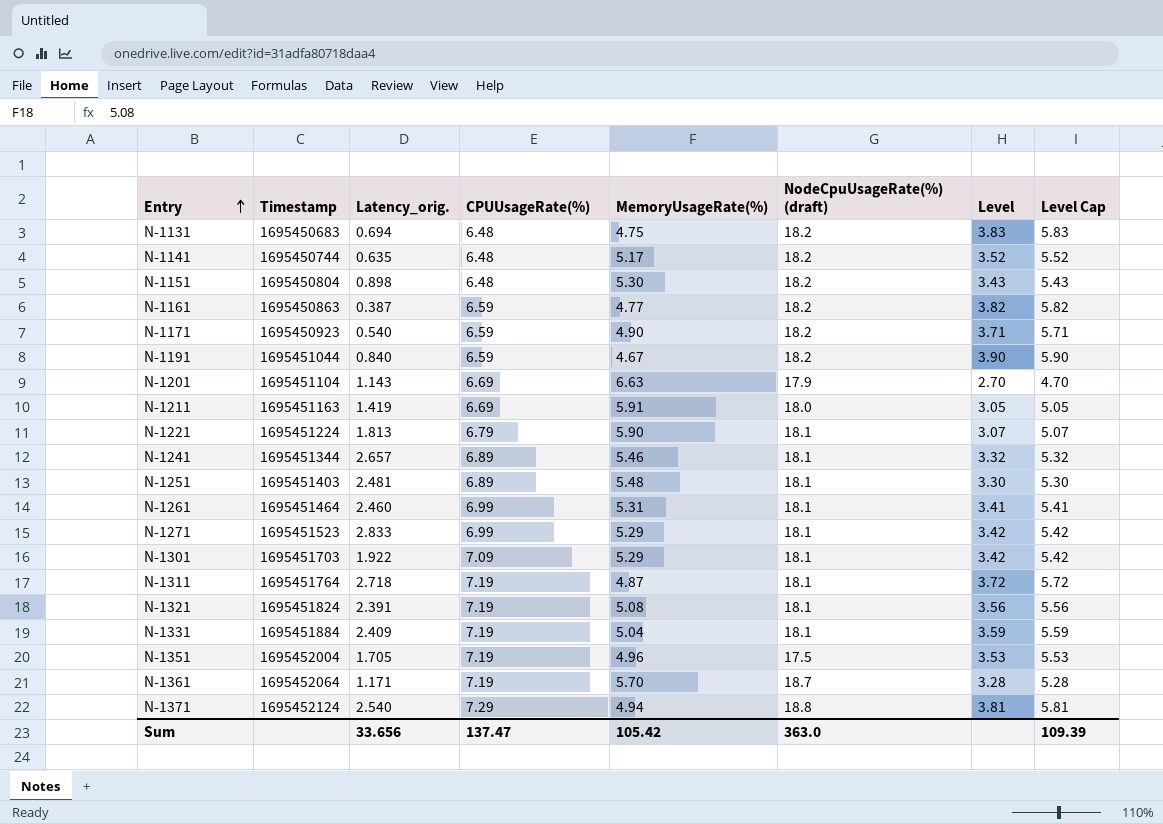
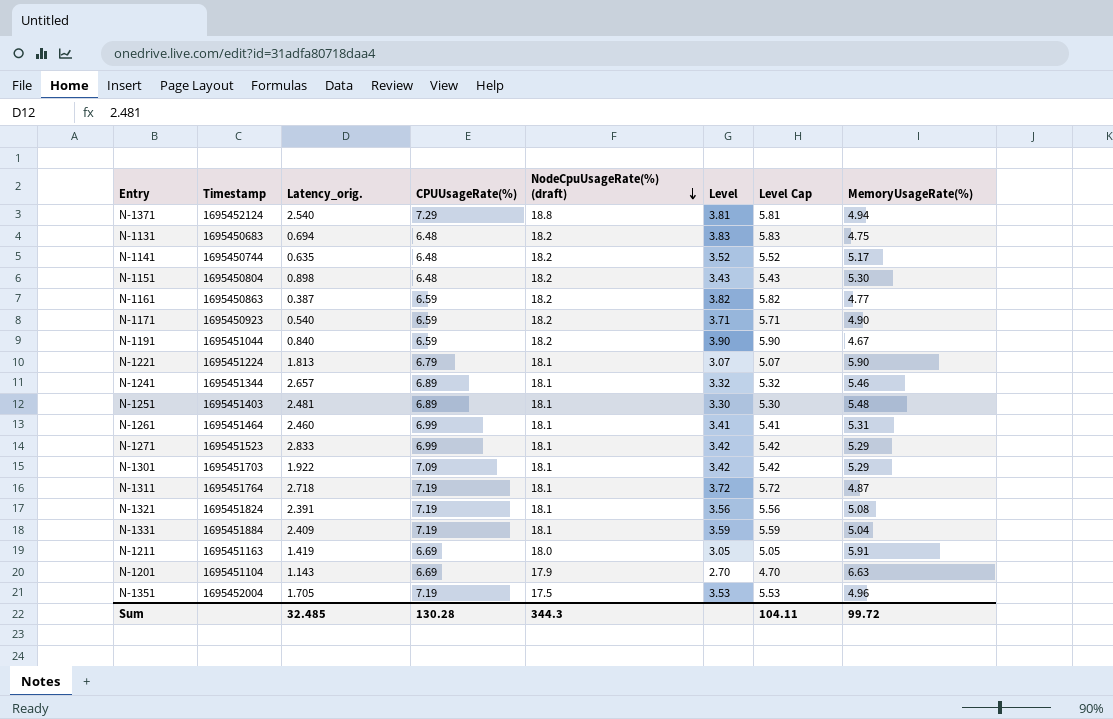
row order: Entry ascending -> NodeCpuUsageRate(%) (draft) descending
column MemoryUsageRate(%) | position: 5 -> 8
row N-1361: 1695452064 | 1.171 | 7.19 | 5.70 | 18.7 | 3.28 | 5.28 -> none
Sum | Latency_orig.: 33.656 -> 32.485
Sum | CPUUsageRate(%): 137.47 -> 130.28
Sum | NodeCpuUsageRate(%) (draft): 363.0 -> 344.3
Sum | Level Cap: 109.39 -> 104.11
Sum | MemoryUsageRate(%): 105.42 -> 99.72

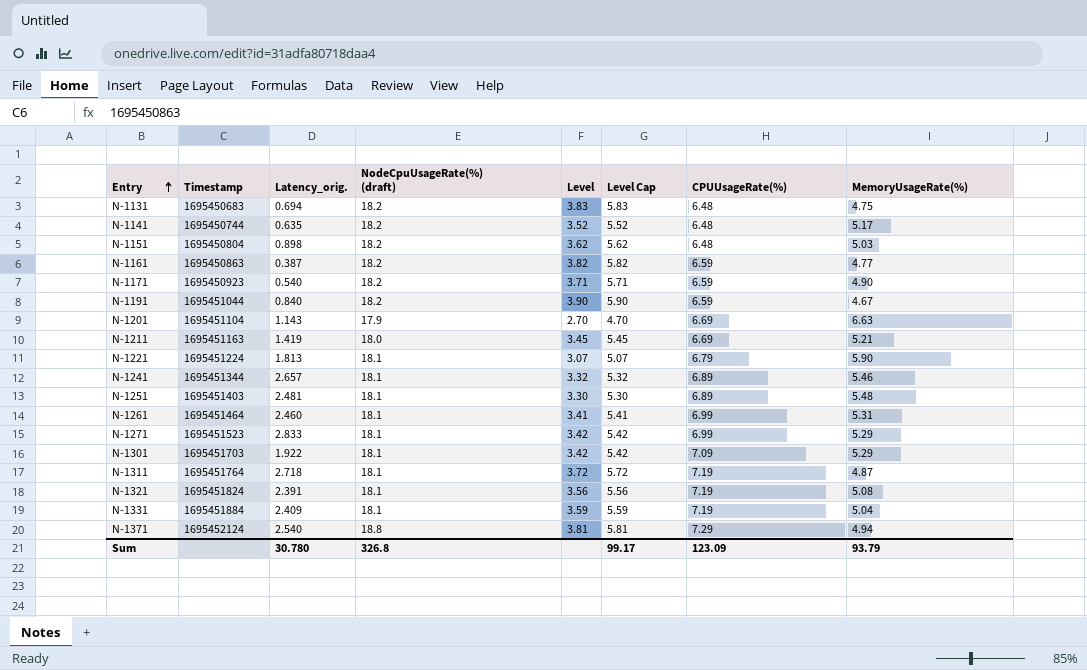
row order: NodeCpuUsageRate(%) (draft) descending -> Entry ascending
column CPUUsageRate(%) | position: 4 -> 7
row N-1351: 1695452004 | 1.705 | 7.19 | 17.5 | 3.53 | 5.53 | 4.96 -> none
N-1151 | Level: 3.43 -> 3.62
N-1151 | Level Cap: 5.43 -> 5.62
N-1151 | MemoryUsageRate(%): 5.30 -> 5.03
N-1211 | Level: 3.05 -> 3.45
N-1211 | Level Cap: 5.05 -> 5.45
N-1211 | MemoryUsageRate(%): 5.91 -> 5.21
Sum | Latency_orig.: 32.485 -> 30.780
Sum | NodeCpuUsageRate(%) (draft): 344.3 -> 326.8
Sum | Level Cap: 104.11 -> 99.17
Sum | CPUUsageRate(%): 130.28 -> 123.09
Sum | MemoryUsageRate(%): 99.72 -> 93.79

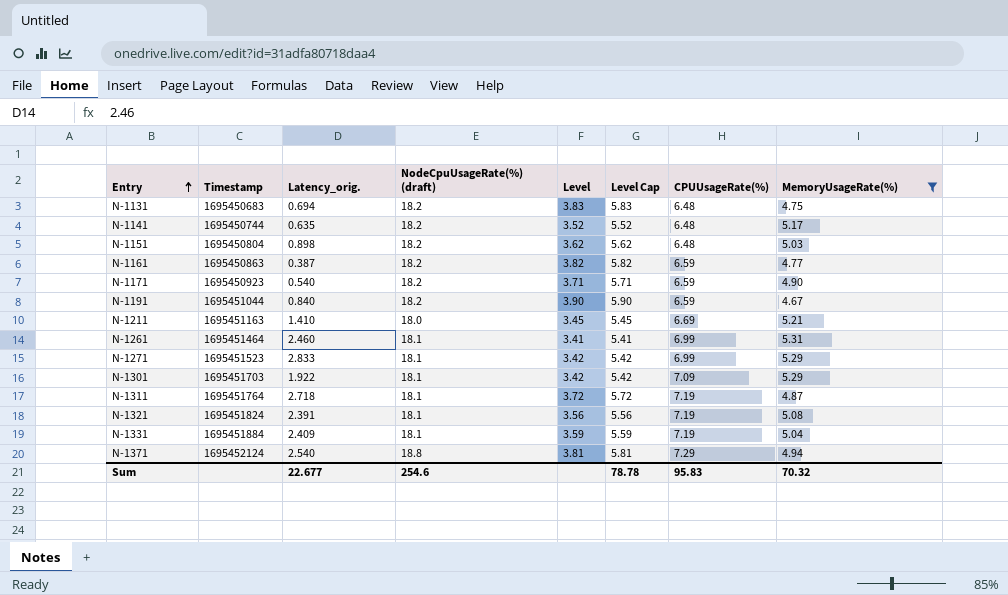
filter: none -> MemoryUsageRate(%) <= 5.31
N-1211 | Latency_orig.: 1.419 -> 1.410
Sum | Latency_orig.: 30.780 -> 22.677
Sum | NodeCpuUsageRate(%) (draft): 326.8 -> 254.6
Sum | Level Cap: 99.17 -> 78.78
Sum | CPUUsageRate(%): 123.09 -> 95.83
Sum | MemoryUsageRate(%): 93.79 -> 70.32

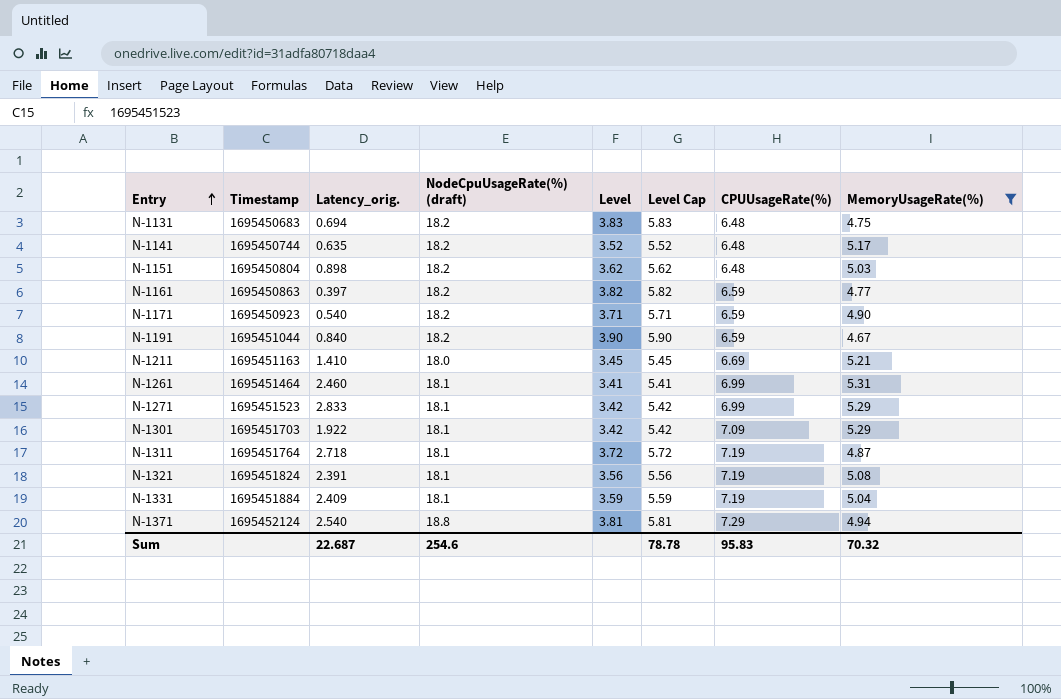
N-1161 | Latency_orig.: 0.387 -> 0.397
Sum | Latency_orig.: 22.677 -> 22.687

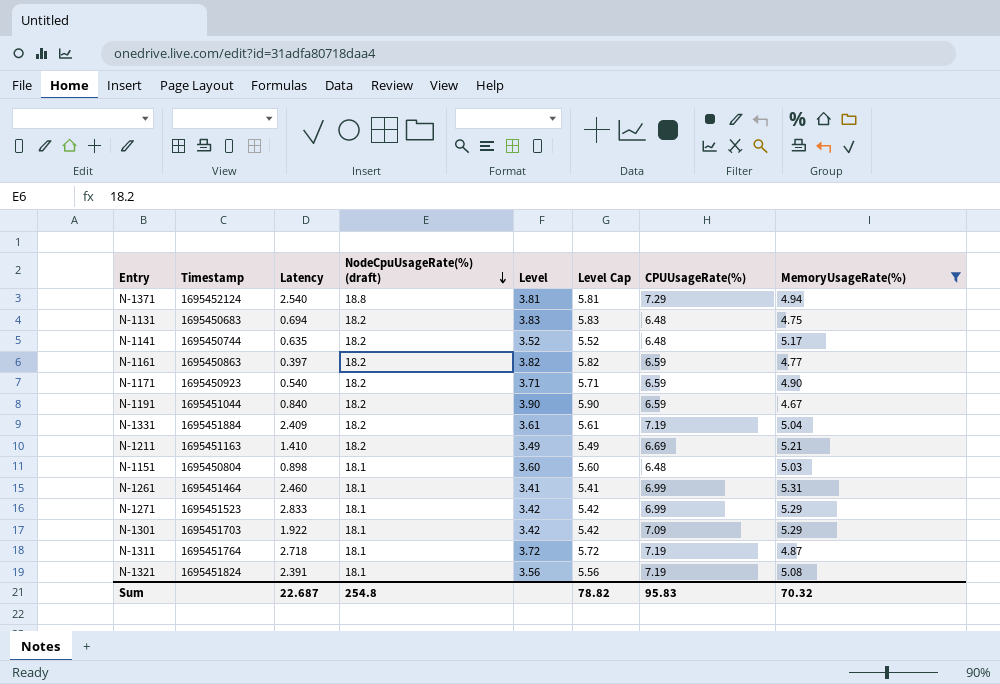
row order: Entry ascending -> NodeCpuUsageRate(%) (draft) descending
column name: Latency_orig. -> Latency
N-1331 | NodeCpuUsageRate(%) (draft): 18.1 -> 18.2
N-1331 | Level: 3.59 -> 3.61
N-1331 | Level Cap: 5.59 -> 5.61
N-1211 | NodeCpuUsageRate(%) (draft): 18.0 -> 18.2
N-1211 | Level: 3.45 -> 3.49
N-1211 | Level Cap: 5.45 -> 5.49
N-1151 | NodeCpuUsageRate(%) (draft): 18.2 -> 18.1
N-1151 | Level: 3.62 -> 3.60
N-1151 | Level Cap: 5.62 -> 5.60
Sum | NodeCpuUsageRate(%) (draft): 254.6 -> 254.8
Sum | Level Cap: 78.78 -> 78.82

